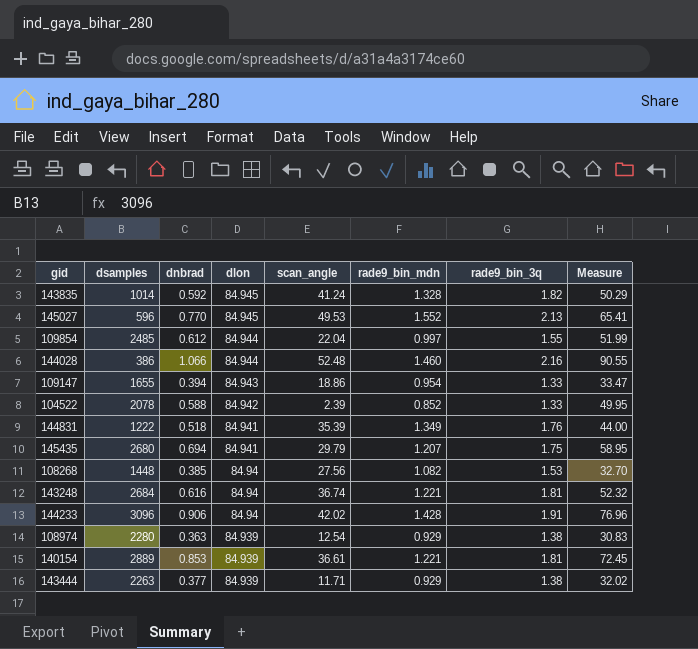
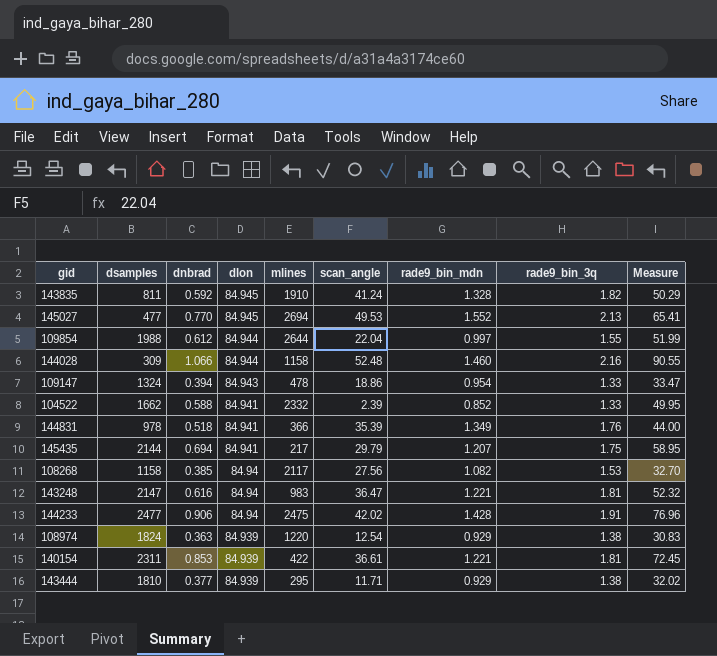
column mlines | position: none -> 5
143835 | dsamples: 1014 -> 811
145027 | dsamples: 596 -> 477
109854 | dsamples: 2485 -> 1988
144028 | dsamples: 386 -> 309
109147 | dsamples: 1655 -> 1324
104522 | dsamples: 2078 -> 1662
104522 | dlon: 84.942 -> 84.941
144831 | dsamples: 1222 -> 978
145435 | dsamples: 2680 -> 2144
108268 | dsamples: 1448 -> 1158
143248 | dsamples: 2684 -> 2147
143248 | scan_angle: 36.74 -> 36.47
144233 | dsamples: 3096 -> 2477
108974 | dsamples: 2280 -> 1824
140154 | dsamples: 2889 -> 2311
143444 | dsamples: 2263 -> 1810

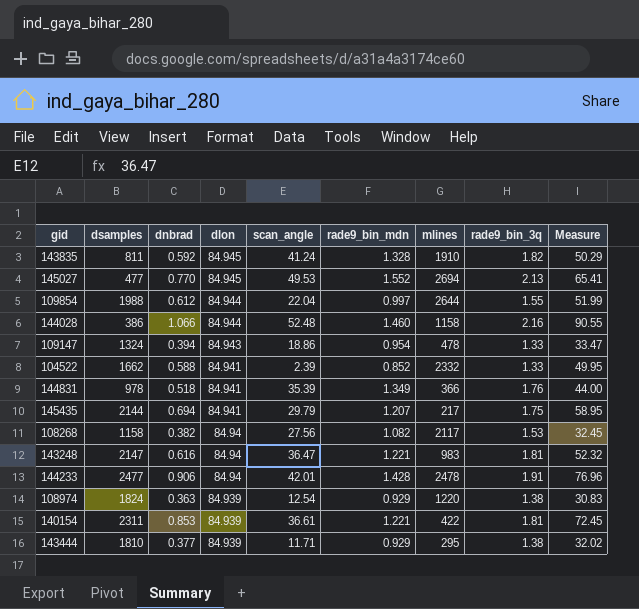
column mlines | position: 5 -> 7
144028 | dsamples: 309 -> 386
108268 | dnbrad: 0.385 -> 0.382
108268 | Measure: 32.70 -> 32.45
144233 | scan_angle: 42.02 -> 42.01
144233 | mlines: 2475 -> 2478

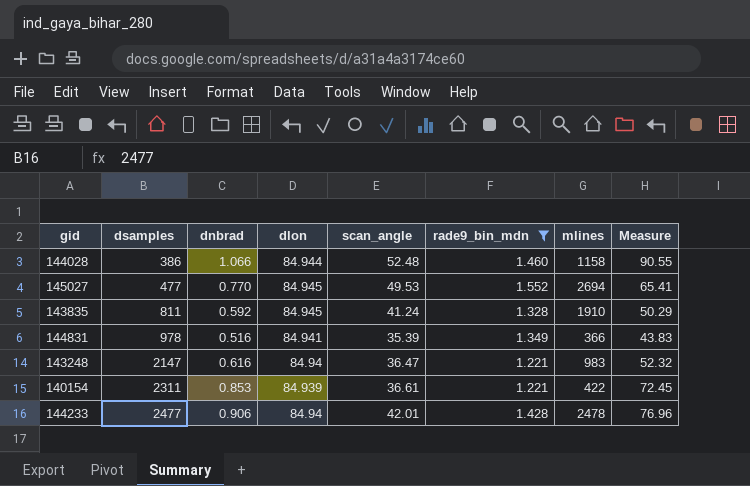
filter: none -> rade9_bin_mdn >= 1.221
row order: dlon descending -> dsamples ascending
column rade9_bin_3q | position: 8 -> none
144831 | dnbrad: 0.518 -> 0.516
144831 | Measure: 44.00 -> 43.83

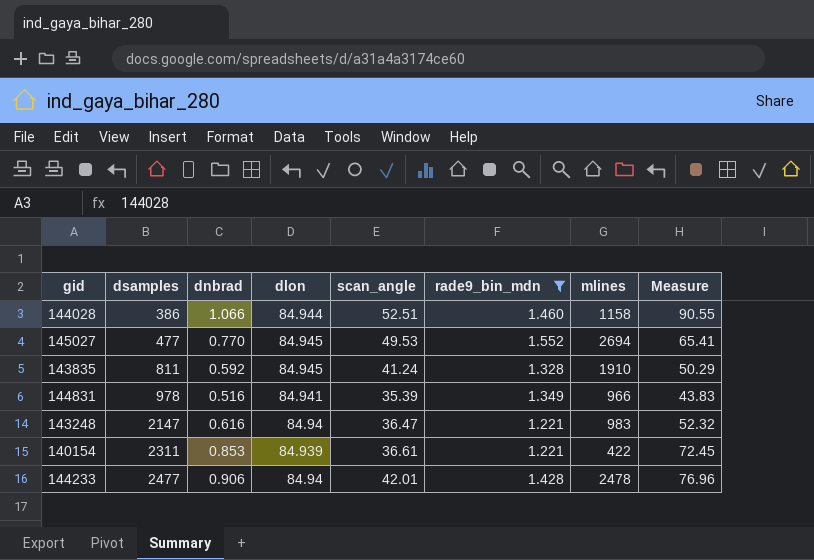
144028 | scan_angle: 52.48 -> 52.51
144831 | mlines: 366 -> 966

